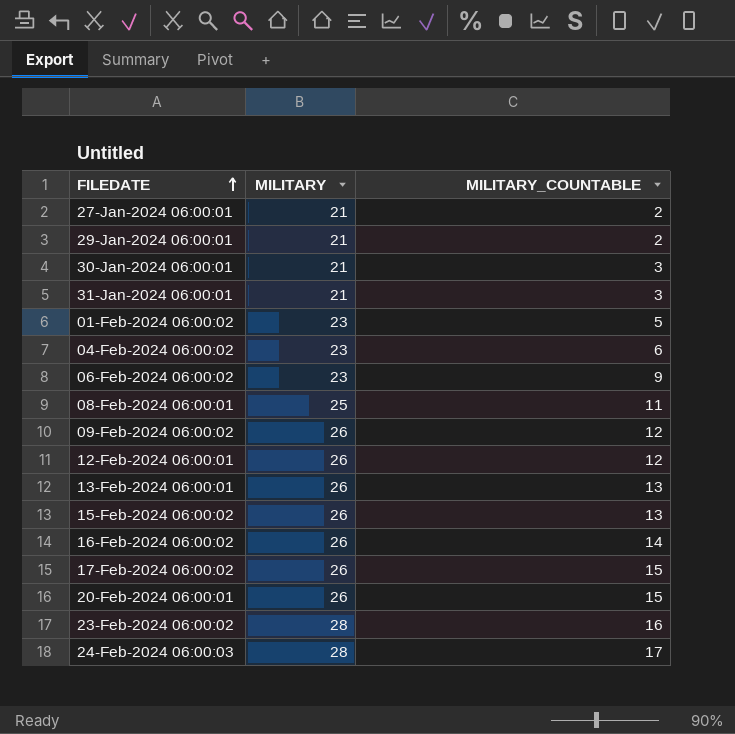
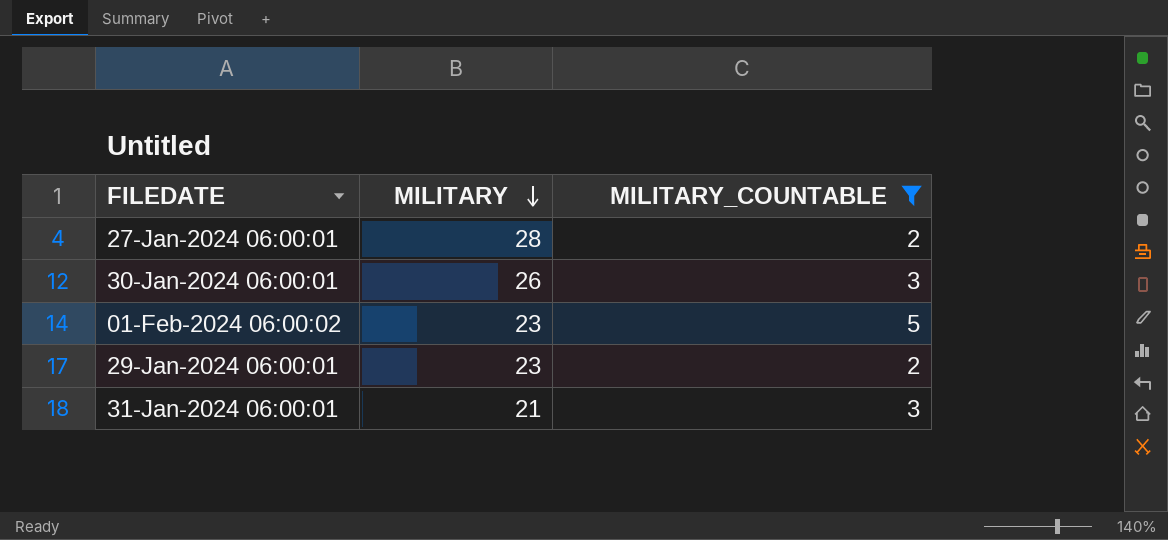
filter: none -> MILITARY_COUNTABLE <= 5
row order: FILEDATE ascending -> MILITARY descending
27-Jan-2024 06:00:01 | MILITARY: 21 -> 28
30-Jan-2024 06:00:01 | MILITARY: 21 -> 26
29-Jan-2024 06:00:01 | MILITARY: 21 -> 23

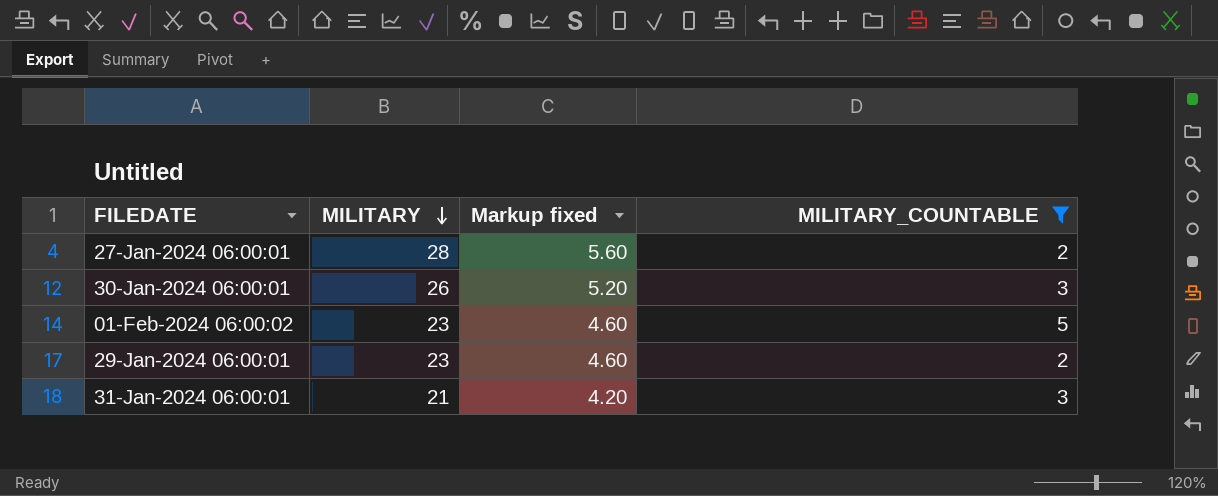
column Markup fixed | formula: none -> [MILITARY] * 0.2

